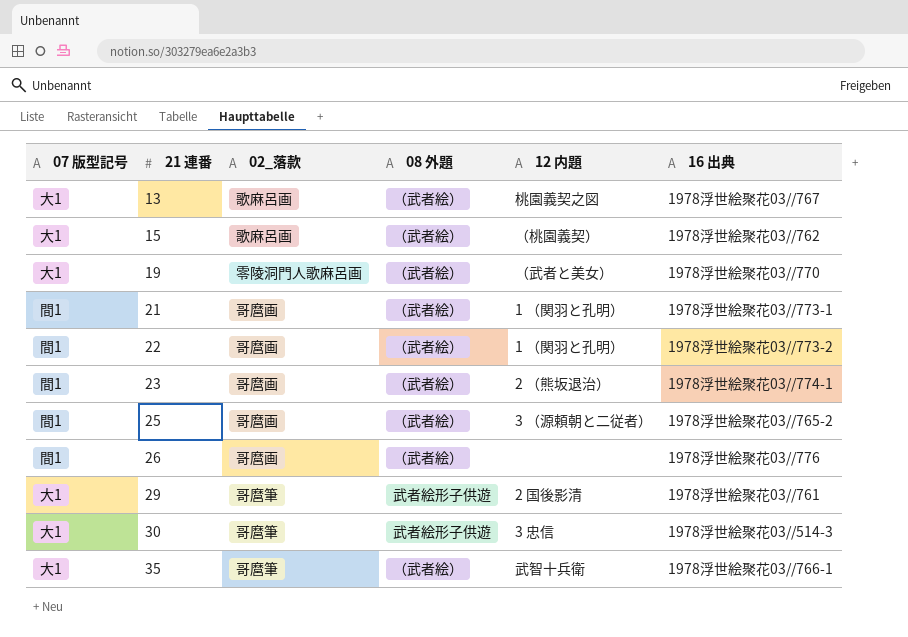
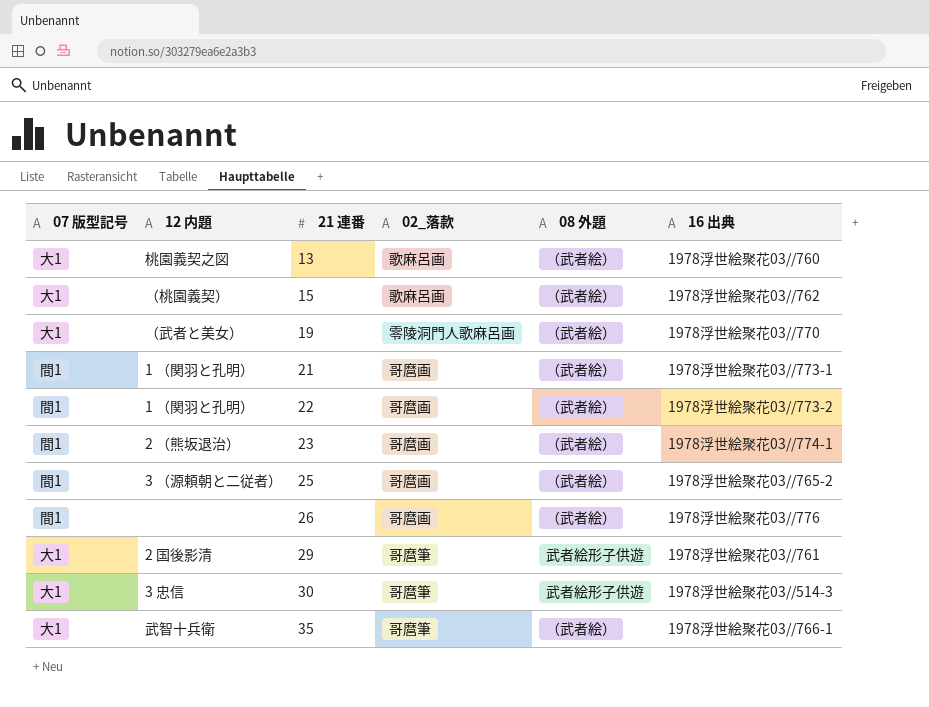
column 12 内題 | position: 5 -> 2
13 | 16 出典: 1978浮世絵聚花03//767 -> 1978浮世絵聚花03//760

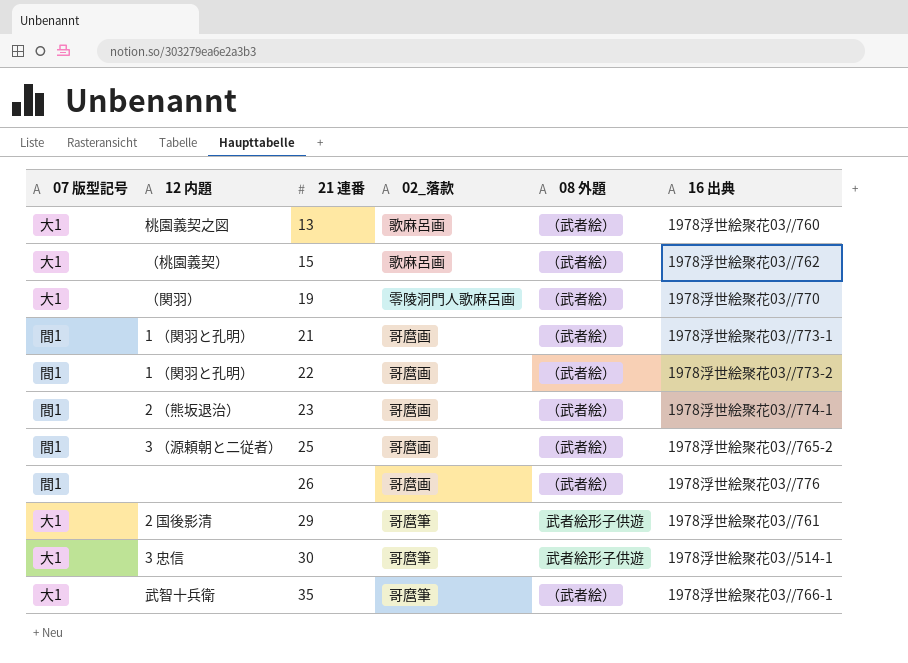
19 | 12 内題: （武者と美女） -> （関羽）
30 | 16 出典: 1978浮世絵聚花03//514-3 -> 1978浮世絵聚花03//514-1

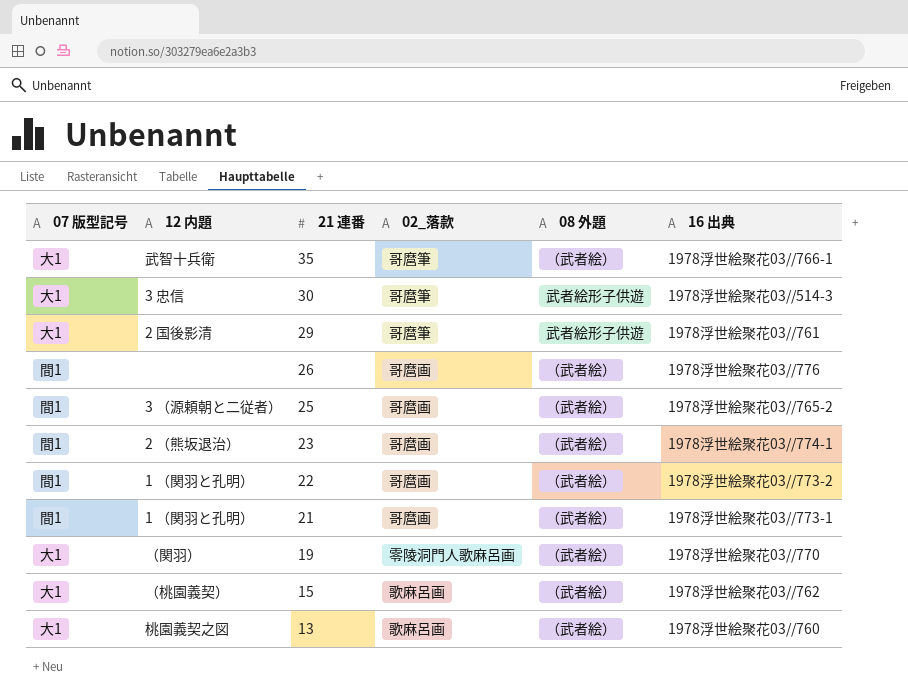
row order: 21 連番 ascending -> 21 連番 descending
30 | 16 出典: 1978浮世絵聚花03//514-1 -> 1978浮世絵聚花03//514-3

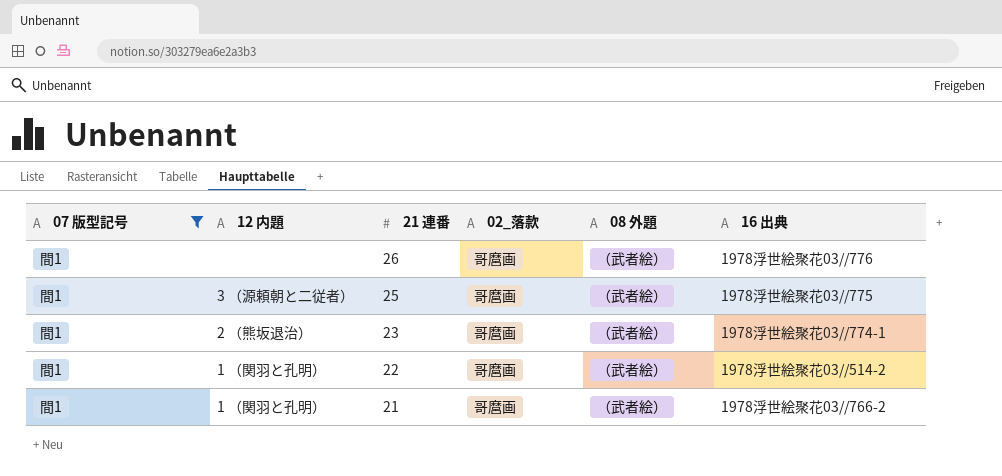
filter: none -> 07 版型記号 = 間1
25 | 16 出典: 1978浮世絵聚花03//765-2 -> 1978浮世絵聚花03//775
22 | 16 出典: 1978浮世絵聚花03//773-2 -> 1978浮世絵聚花03//514-2
21 | 16 出典: 1978浮世絵聚花03//773-1 -> 1978浮世絵聚花03//766-2

